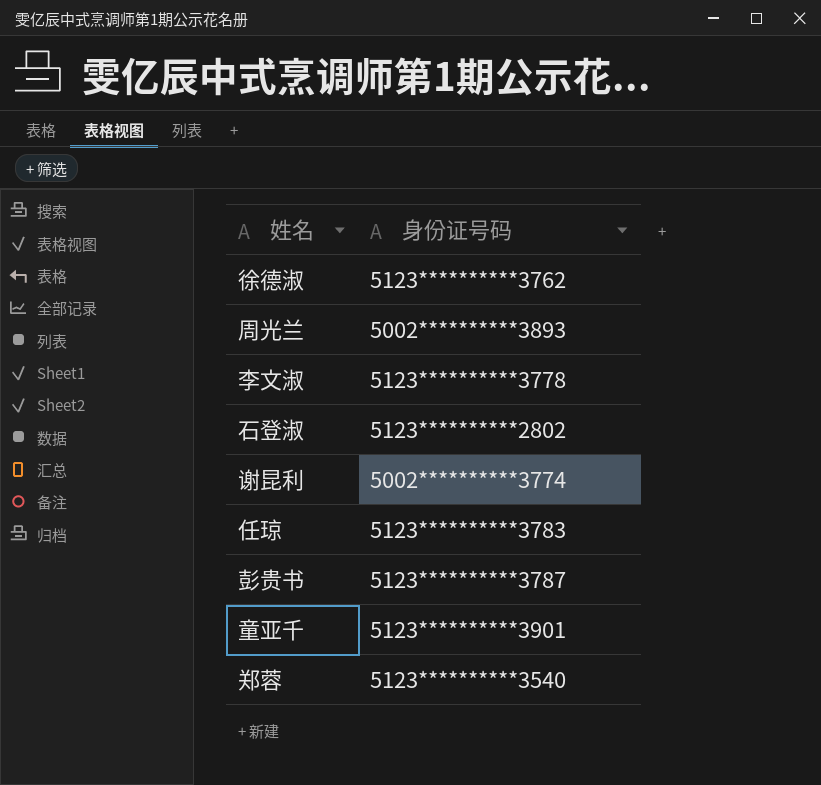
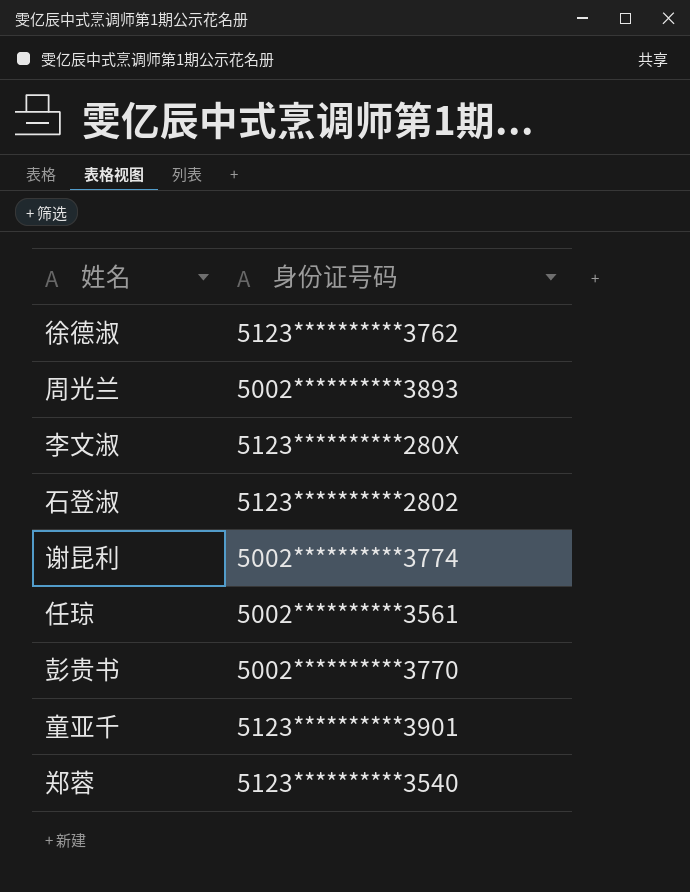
李文淑 | 身份证号码: 5123**********3778 -> 5123**********280X
任琼 | 身份证号码: 5123**********3783 -> 5002**********3561
彭贵书 | 身份证号码: 5123**********3787 -> 5002**********3770

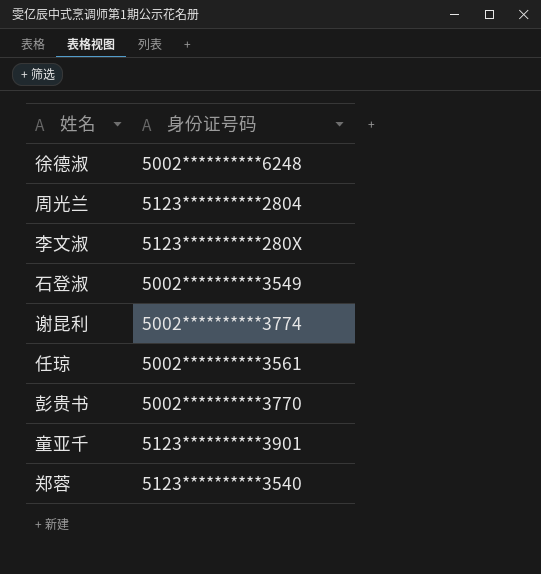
徐德淑 | 身份证号码: 5123**********3762 -> 5002**********6248
周光兰 | 身份证号码: 5002**********3893 -> 5123**********2804
石登淑 | 身份证号码: 5123**********2802 -> 5002**********3549

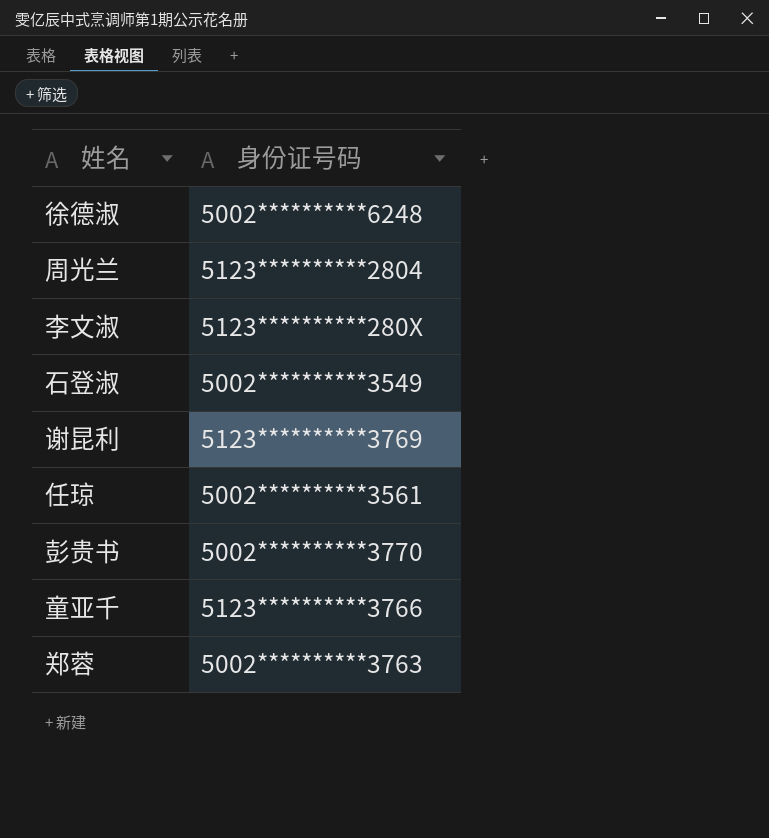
谢昆利 | 身份证号码: 5002**********3774 -> 5123**********3769
童亚千 | 身份证号码: 5123**********3901 -> 5123**********3766
郑蓉 | 身份证号码: 5123**********3540 -> 5002**********3763

